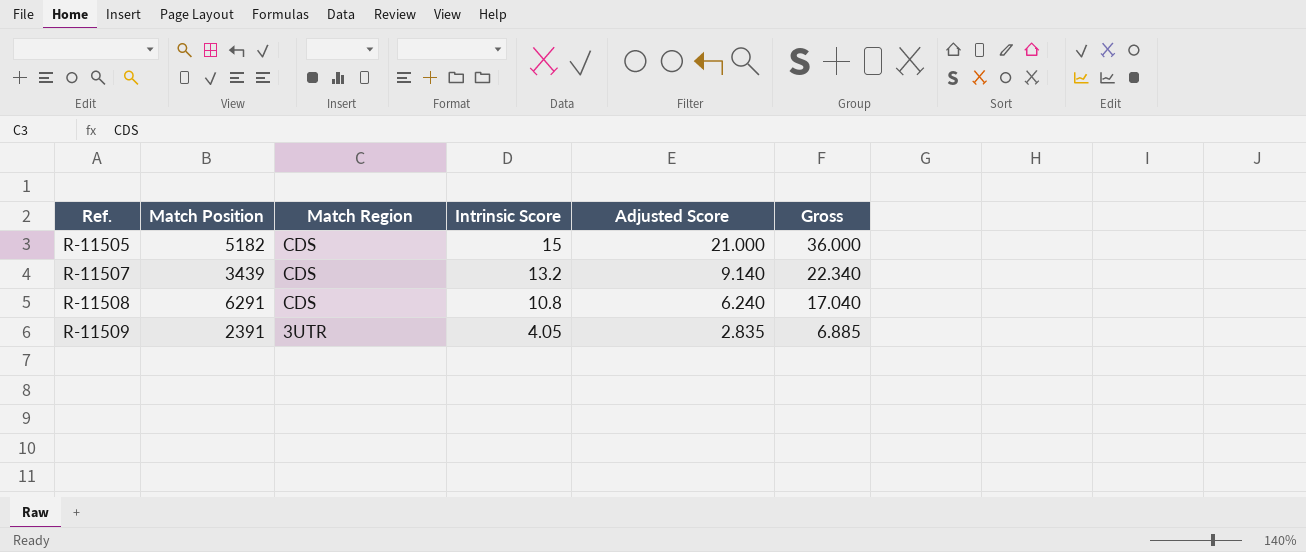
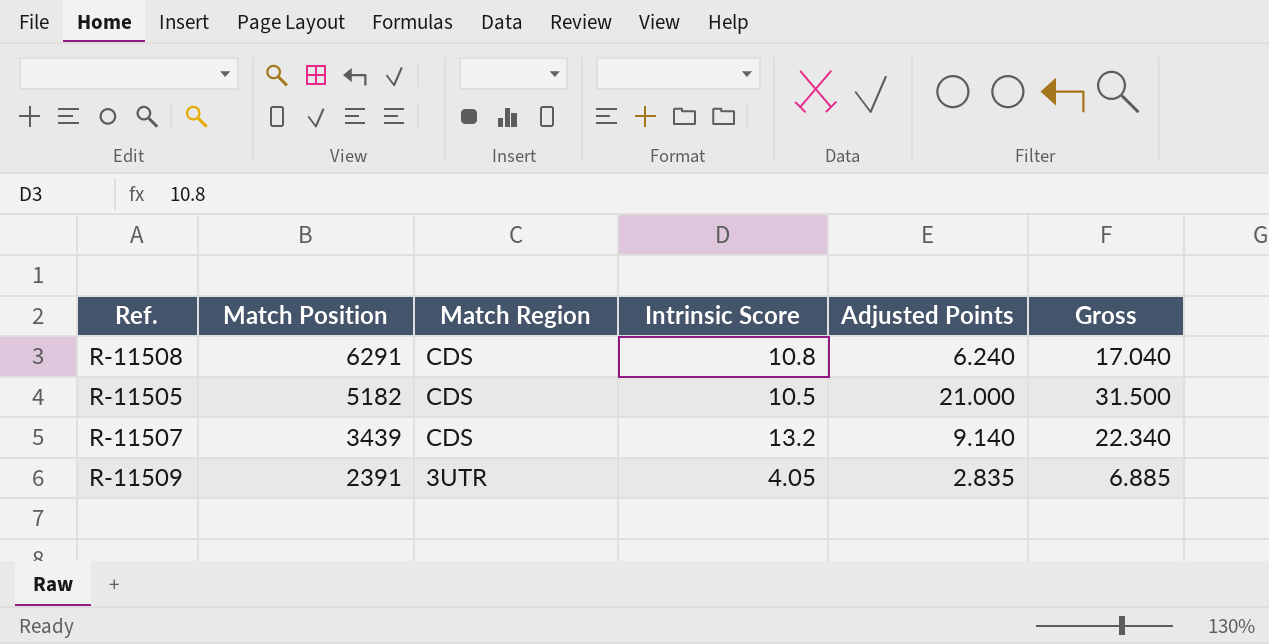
row order: Ref. ascending -> Match Position descending
column name: Adjusted Score -> Adjusted Points
R-11505 | Intrinsic Score: 15 -> 10.5
R-11505 | Gross: 36.000 -> 31.500

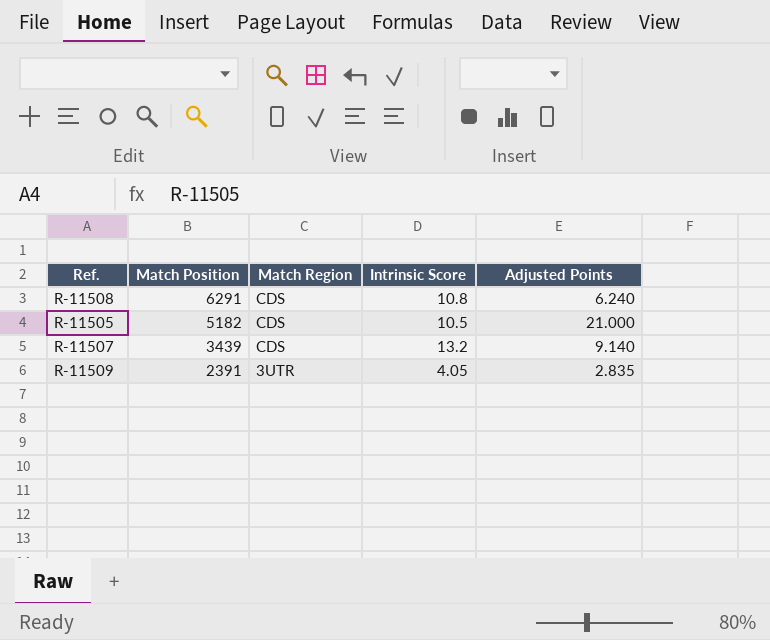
column Gross | formula: [Intrinsic Score] + [Adjusted Points] -> none

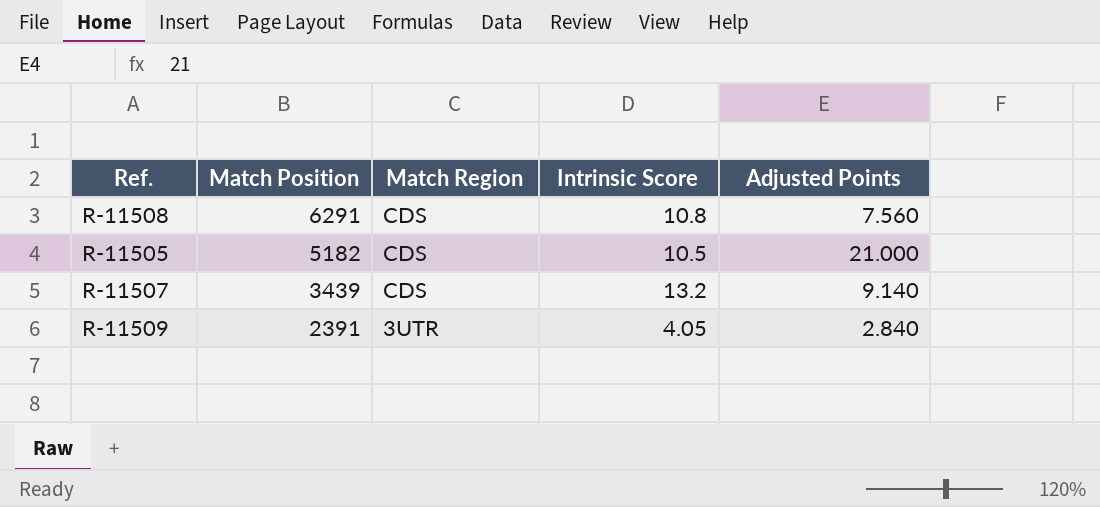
R-11508 | Adjusted Points: 6.240 -> 7.560
R-11509 | Adjusted Points: 2.835 -> 2.840

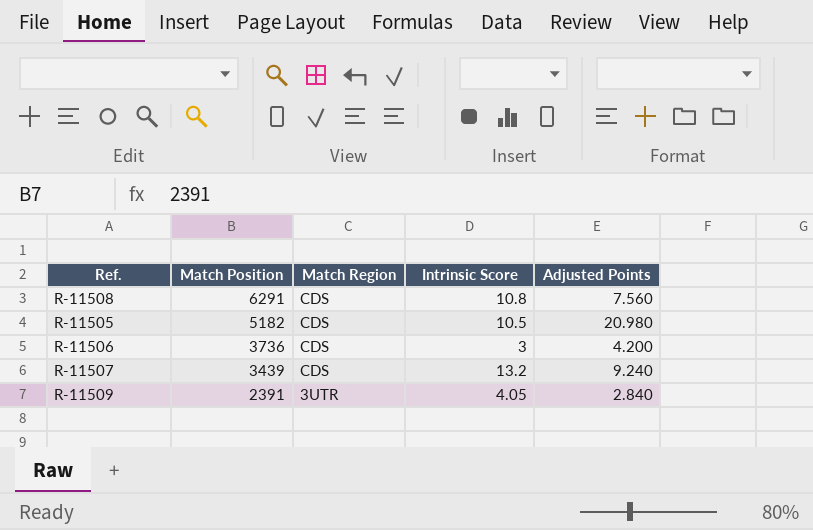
R-11505 | Adjusted Points: 21.000 -> 20.980
row R-11506: none -> 3736 | CDS | 3 | 4.200
R-11507 | Adjusted Points: 9.140 -> 9.240

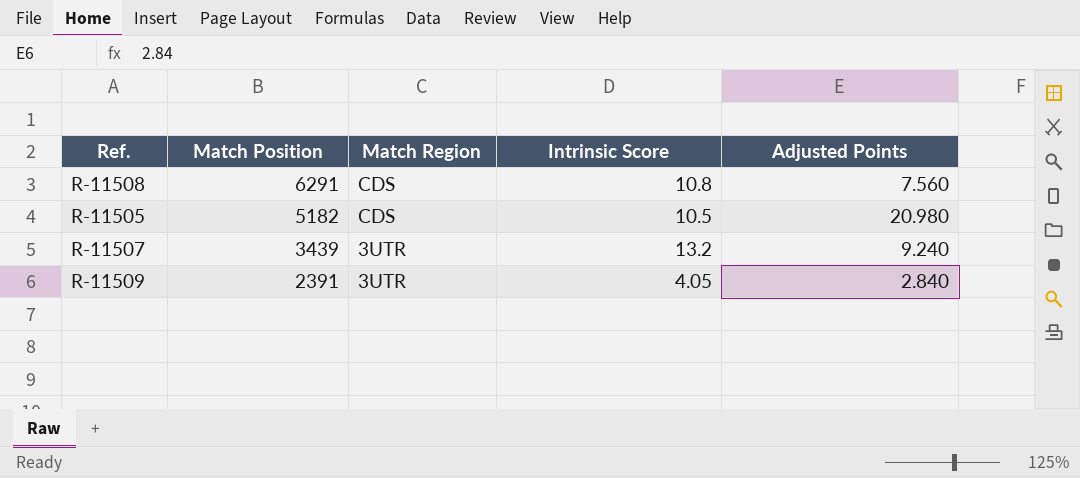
row R-11506: 3736 | CDS | 3 | 4.200 -> none
R-11507 | Match Region: CDS -> 3UTR

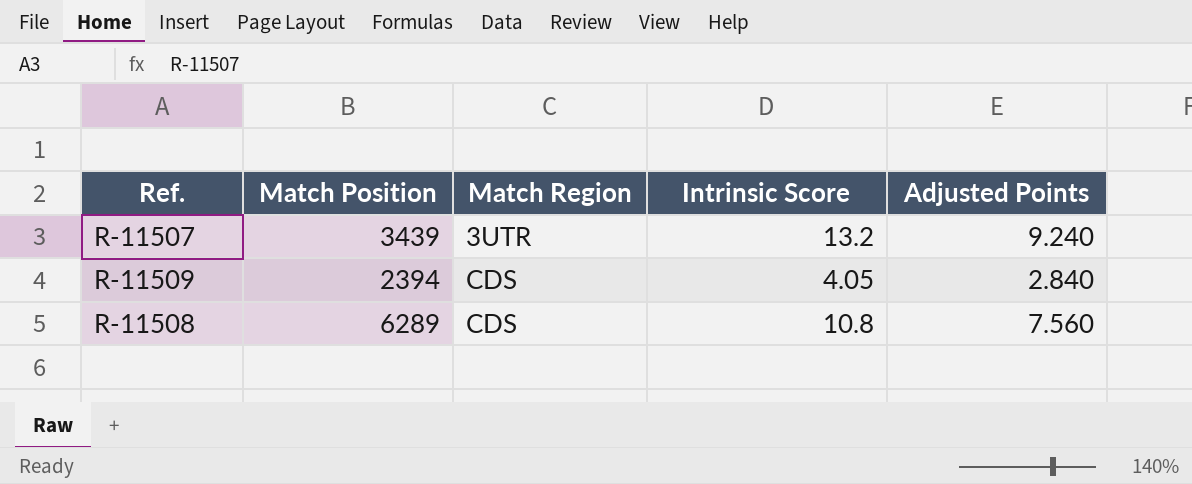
row order: Match Position descending -> Match Region ascending
row R-11505: 5182 | CDS | 10.5 | 20.980 -> none
R-11509 | Match Position: 2391 -> 2394
R-11509 | Match Region: 3UTR -> CDS
R-11508 | Match Position: 6291 -> 6289

